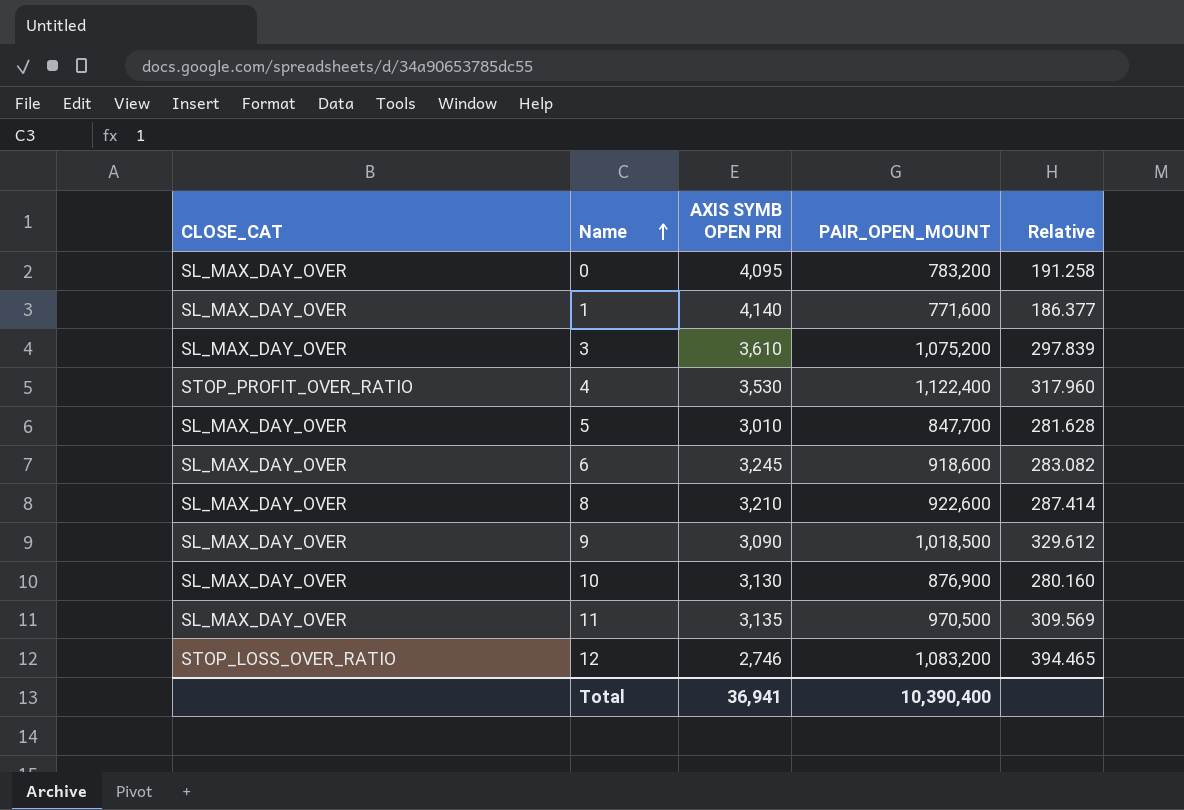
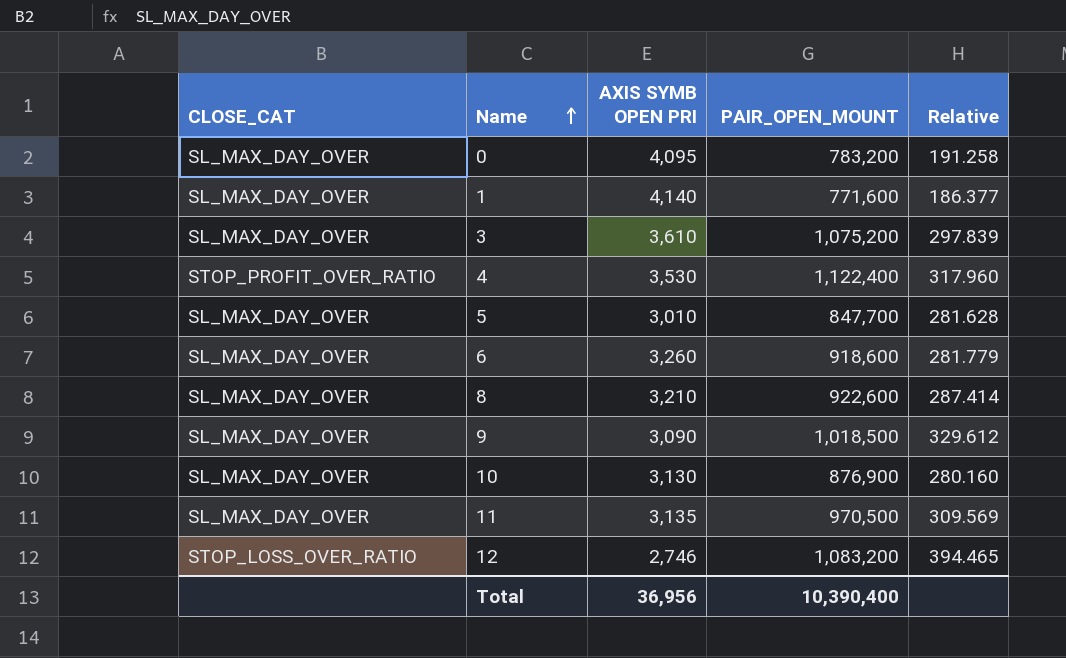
6 | AXIS SYMB OPEN PRI: 3,245 -> 3,260
6 | Relative: 283.082 -> 281.779
Total | AXIS SYMB OPEN PRI: 36,941 -> 36,956

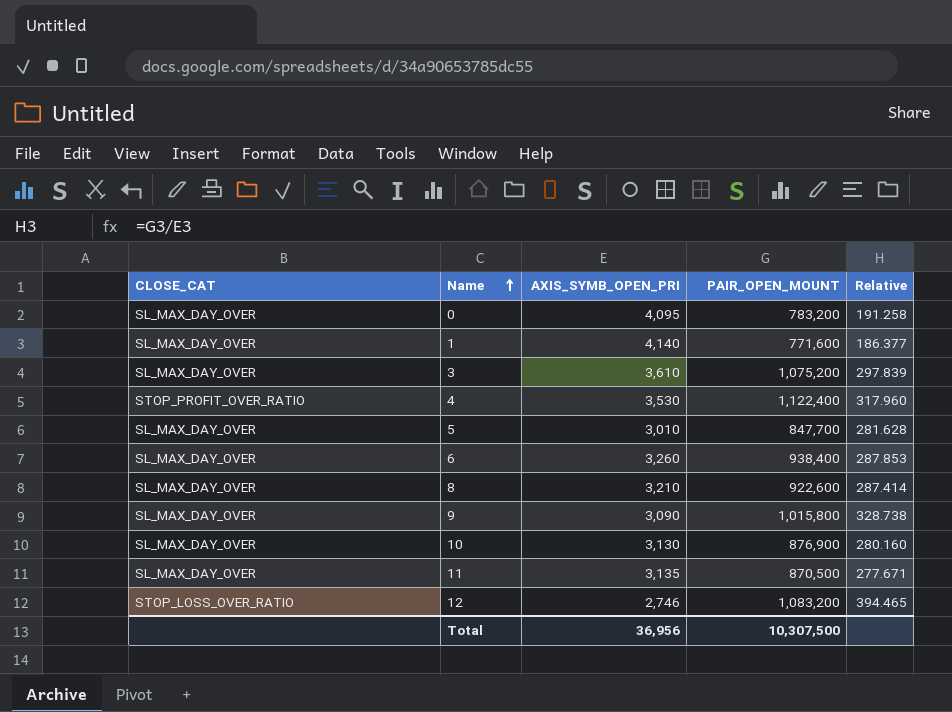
column name: AXIS SYMB OPEN PRI -> AXIS_SYMB_OPEN_PRI
6 | PAIR_OPEN_MOUNT: 918,600 -> 938,400
6 | Relative: 281.779 -> 287.853
9 | PAIR_OPEN_MOUNT: 1,018,500 -> 1,015,800
9 | Relative: 329.612 -> 328.738
11 | PAIR_OPEN_MOUNT: 970,500 -> 870,500
11 | Relative: 309.569 -> 277.671
Total | PAIR_OPEN_MOUNT: 10,390,400 -> 10,307,500

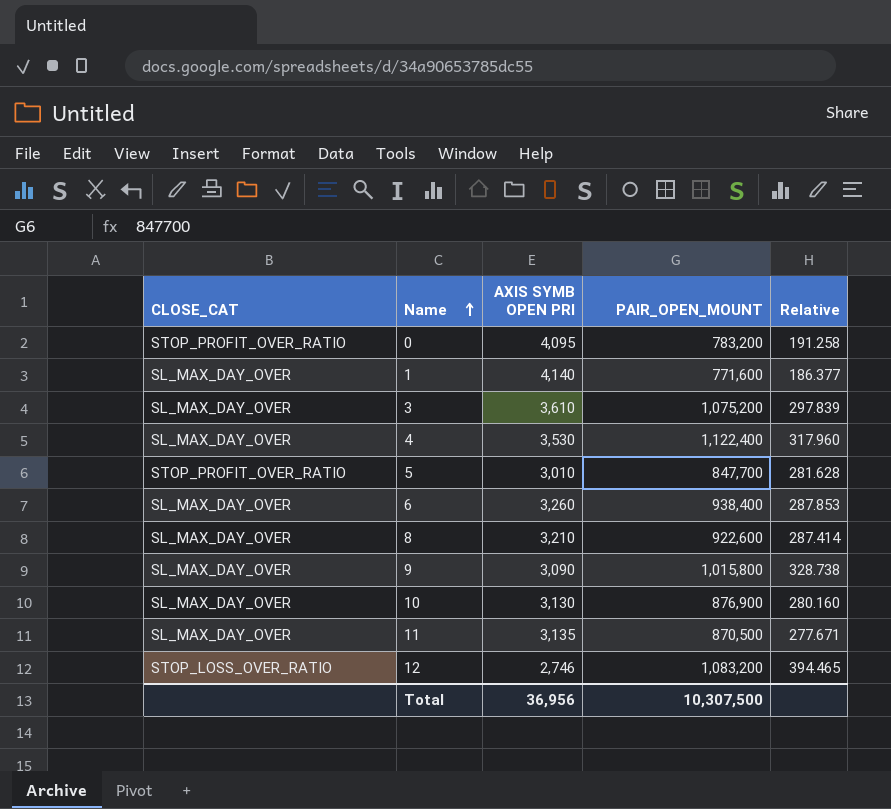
column name: AXIS_SYMB_OPEN_PRI -> AXIS SYMB OPEN PRI
0 | CLOSE_CAT: SL_MAX_DAY_OVER -> STOP_PROFIT_OVER_RATIO
4 | CLOSE_CAT: STOP_PROFIT_OVER_RATIO -> SL_MAX_DAY_OVER
5 | CLOSE_CAT: SL_MAX_DAY_OVER -> STOP_PROFIT_OVER_RATIO

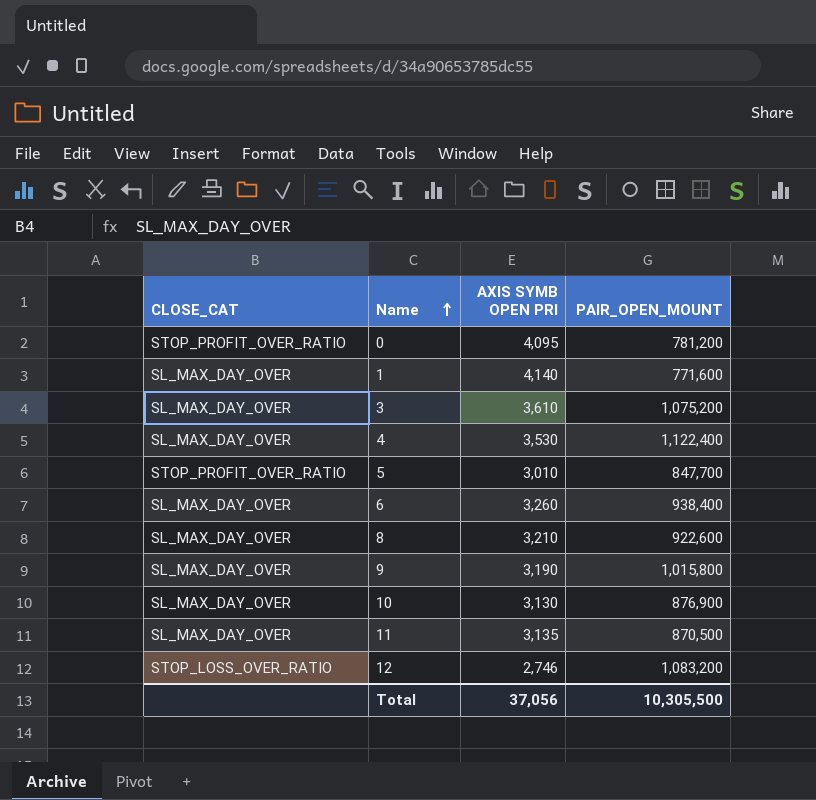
column Relative | formula: [PAIR_OPEN_MOUNT] / [AXIS SYMB OPEN PRI] -> none
0 | PAIR_OPEN_MOUNT: 783,200 -> 781,200
9 | AXIS SYMB OPEN PRI: 3,090 -> 3,190
Total | AXIS SYMB OPEN PRI: 36,956 -> 37,056
Total | PAIR_OPEN_MOUNT: 10,307,500 -> 10,305,500

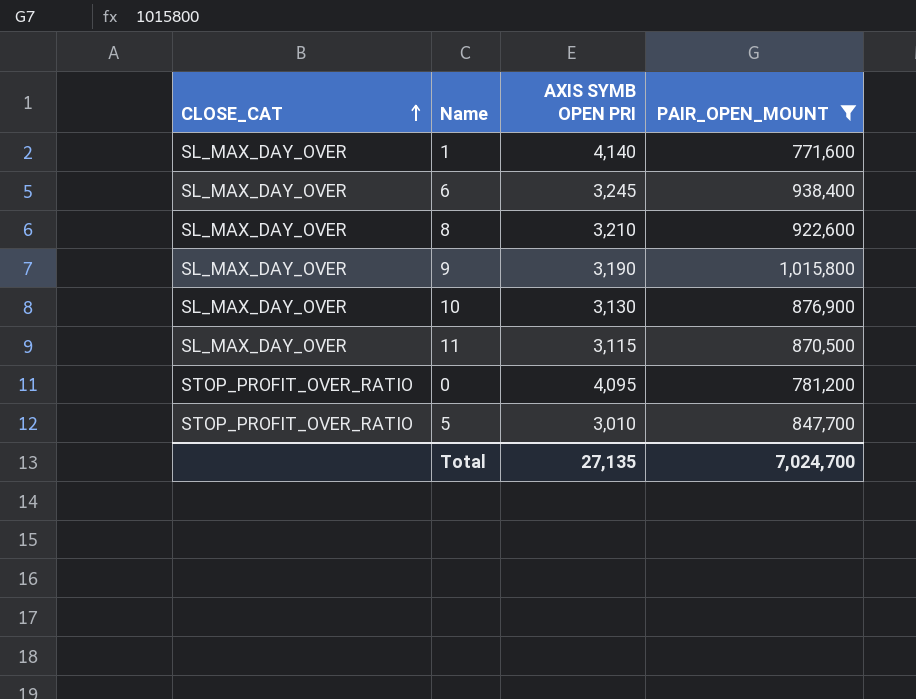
filter: none -> PAIR_OPEN_MOUNT <= 1,015,800
row order: Name ascending -> CLOSE_CAT ascending
6 | AXIS SYMB OPEN PRI: 3,260 -> 3,245
11 | AXIS SYMB OPEN PRI: 3,135 -> 3,115
Total | AXIS SYMB OPEN PRI: 37,056 -> 27,135
Total | PAIR_OPEN_MOUNT: 10,305,500 -> 7,024,700

